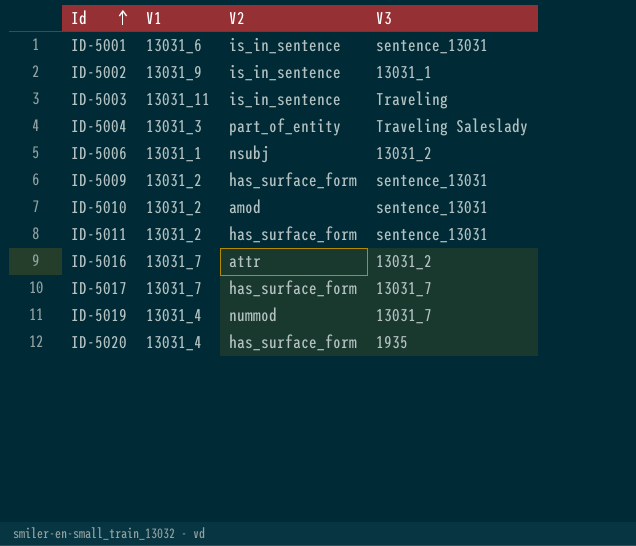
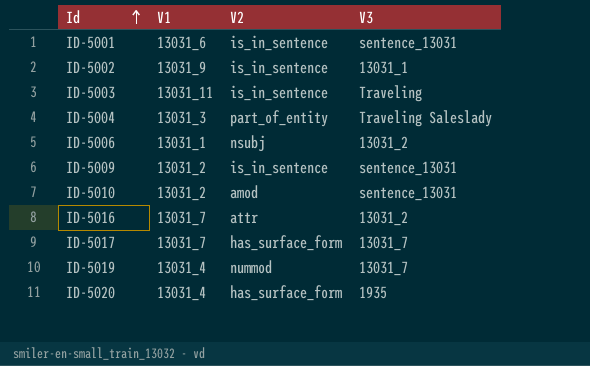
row ID-5011: 13031_2 | has_surface_form | sentence_13031 -> none
ID-5009 | V2: has_surface_form -> is_in_sentence

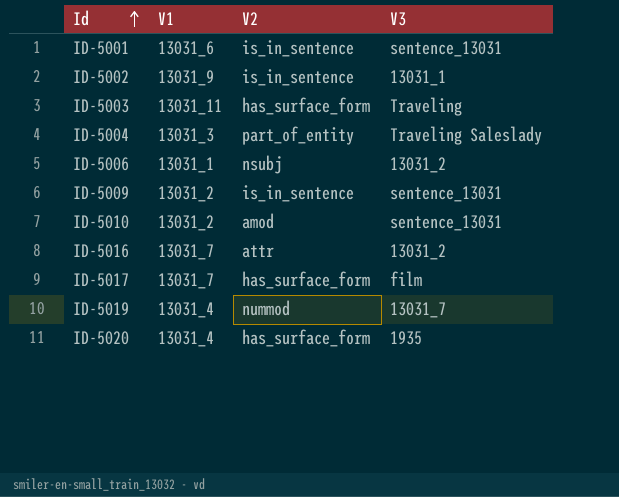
ID-5003 | V2: is_in_sentence -> has_surface_form
ID-5017 | V3: 13031_7 -> film

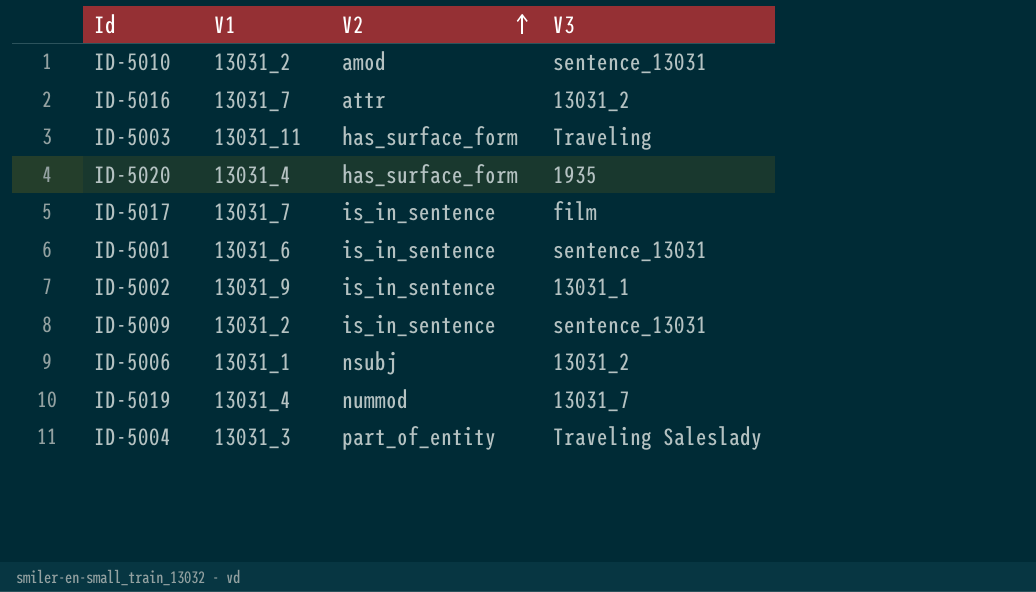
row order: Id ascending -> V2 ascending
ID-5017 | V2: has_surface_form -> is_in_sentence

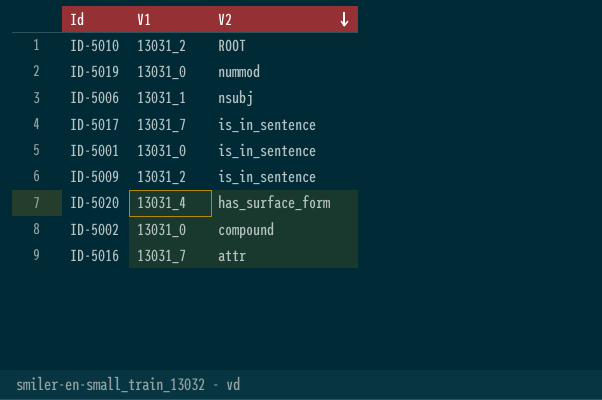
row order: V2 ascending -> V2 descending
column V3 | position: 4 -> none
row ID-5003: 13031_11 | has_surface_form | Traveling -> none
row ID-5004: 13031_3 | part_of_entity | Traveling Saleslady -> none
ID-5010 | V2: amod -> ROOT
ID-5019 | V1: 13031_4 -> 13031_0
ID-5001 | V1: 13031_6 -> 13031_0
ID-5002 | V1: 13031_9 -> 13031_0
ID-5002 | V2: is_in_sentence -> compound

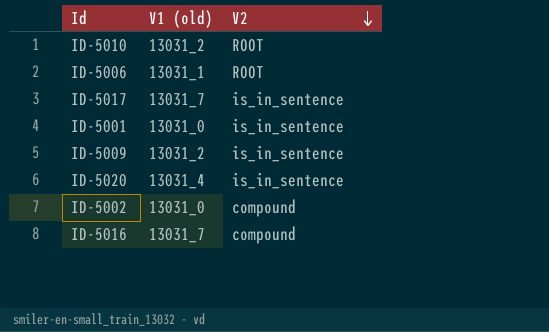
column name: V1 -> V1 (old)
row ID-5019: 13031_0 | nummod -> none
ID-5006 | V2: nsubj -> ROOT
ID-5020 | V2: has_surface_form -> is_in_sentence
ID-5016 | V2: attr -> compound

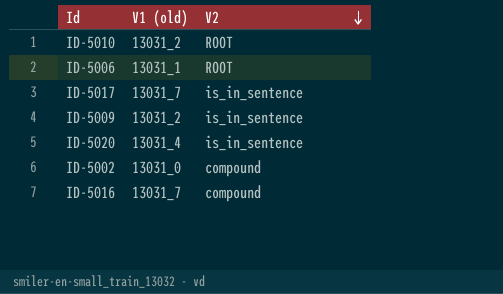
row ID-5001: 13031_0 | is_in_sentence -> none

